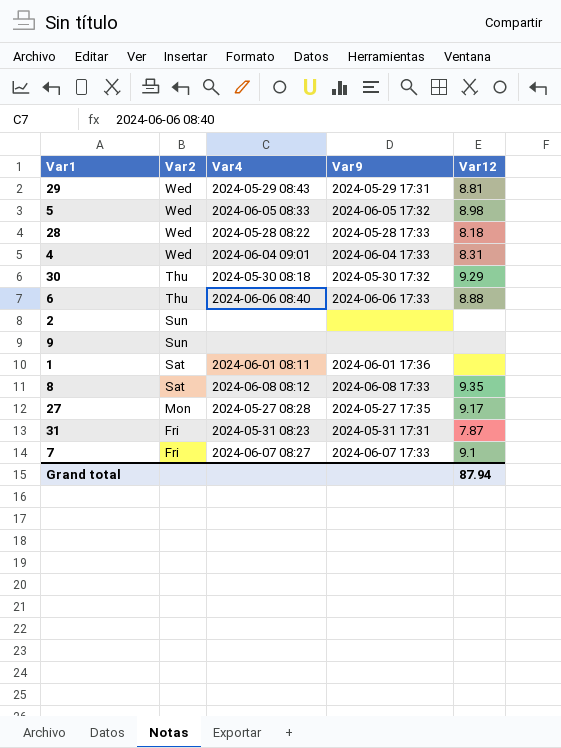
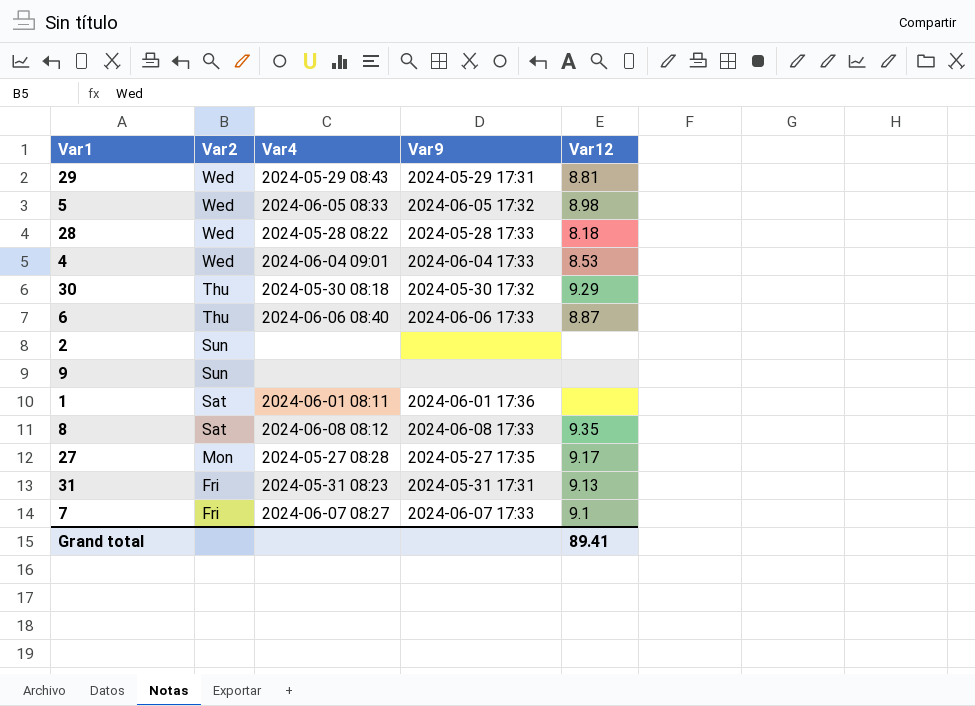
4 | Var12: 8.31 -> 8.53
6 | Var12: 8.88 -> 8.87
31 | Var12: 7.87 -> 9.13
Grand total | Var12: 87.94 -> 89.41

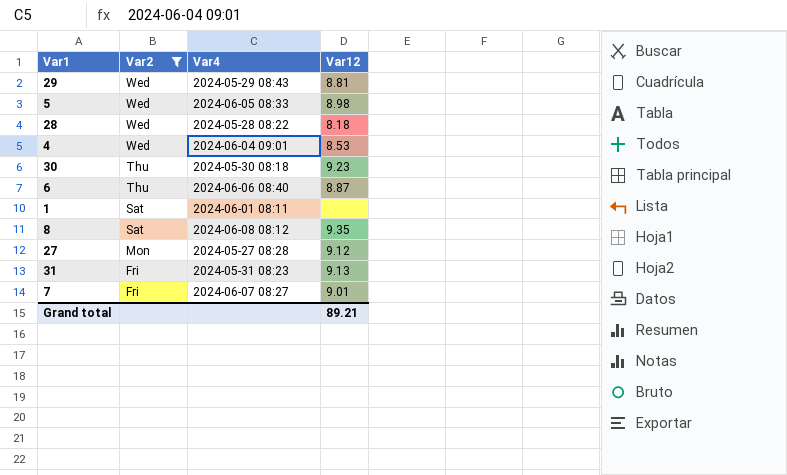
filter: none -> Var2 != Sun
column Var9 | position: 4 -> none
30 | Var12: 9.29 -> 9.23
27 | Var12: 9.17 -> 9.12
7 | Var12: 9.1 -> 9.01
Grand total | Var12: 89.41 -> 89.21

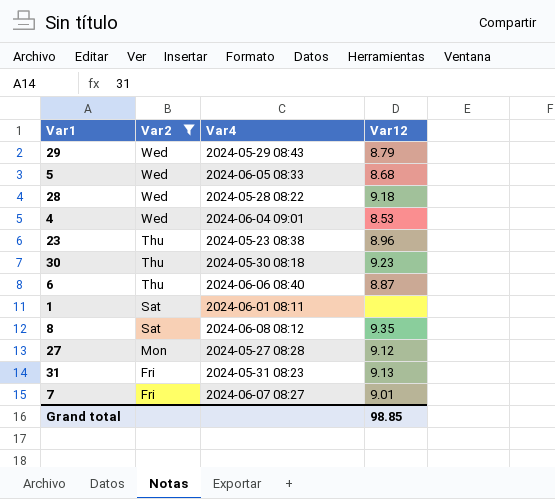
29 | Var12: 8.81 -> 8.79
5 | Var12: 8.98 -> 8.68
28 | Var12: 8.18 -> 9.18
row 23: none -> Thu | 2024-05-23 08:38 | 8.96
Grand total | Var12: 89.21 -> 98.85

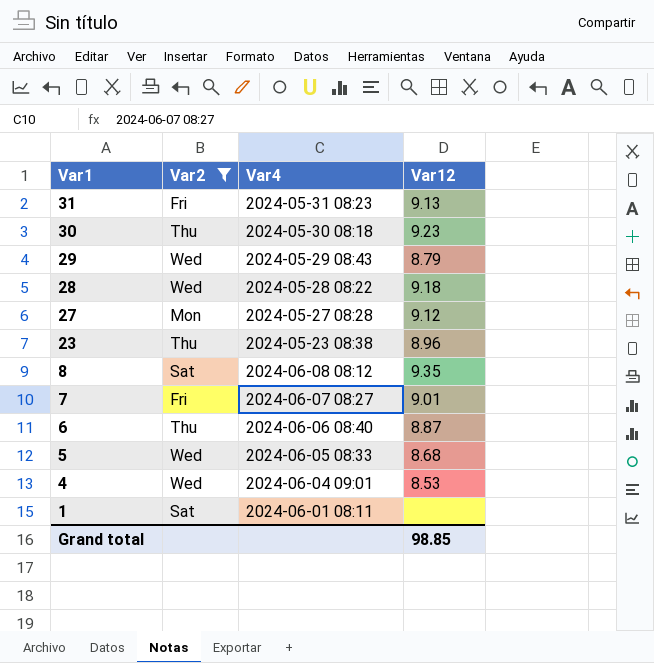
row order: Var2 descending -> Var1 descending

